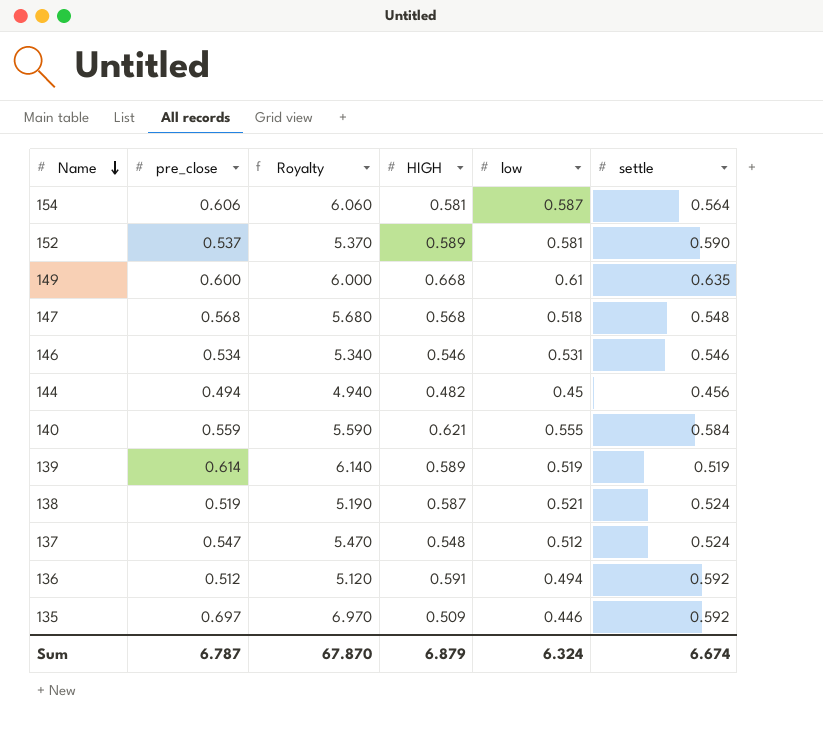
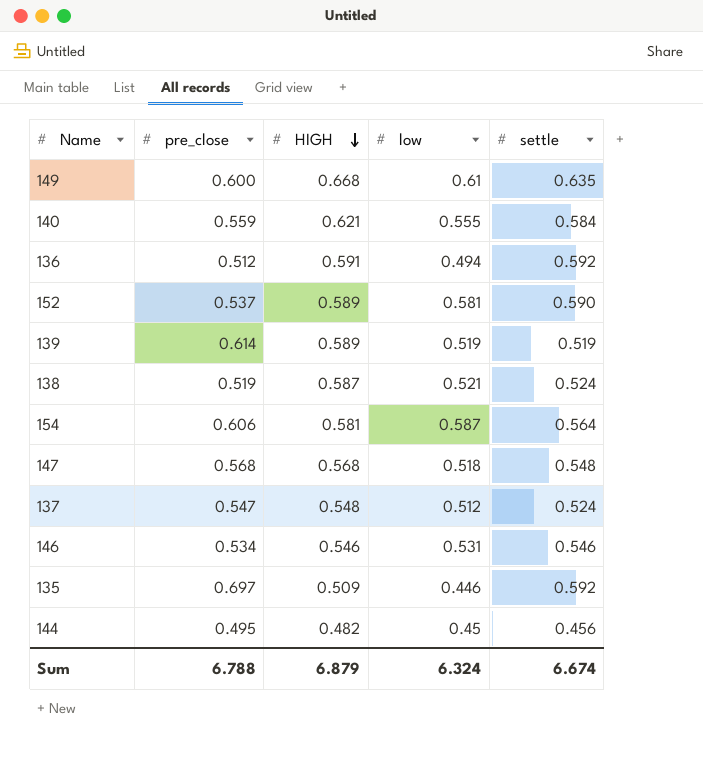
row order: Name descending -> HIGH descending
column Royalty | formula: [pre_close] * 10 -> none
144 | pre_close: 0.494 -> 0.495
Sum | pre_close: 6.787 -> 6.788

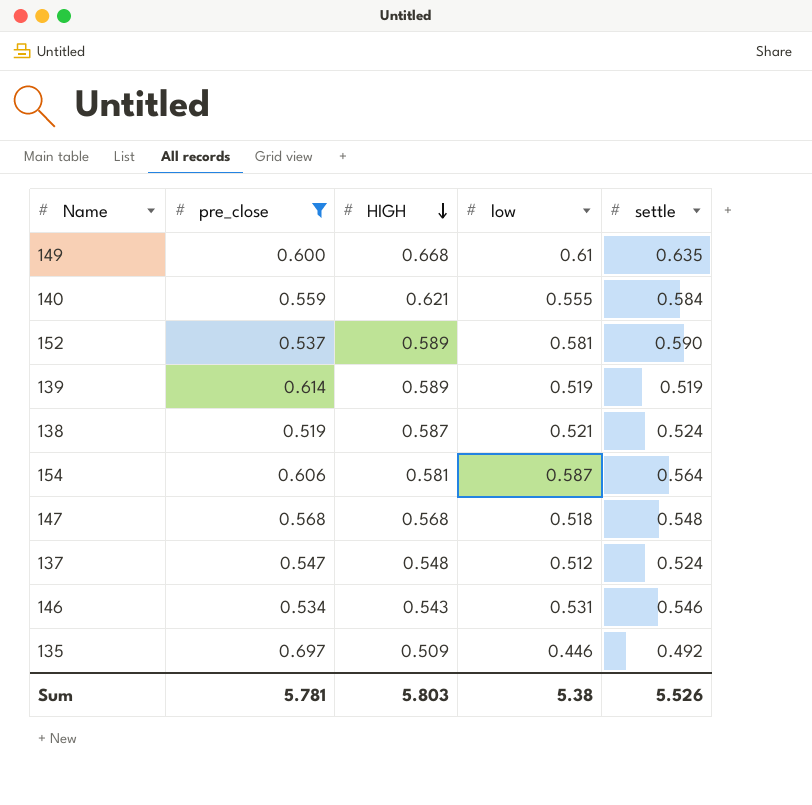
filter: none -> pre_close >= 0.519
146 | HIGH: 0.546 -> 0.543
135 | settle: 0.592 -> 0.492
Sum | pre_close: 6.788 -> 5.781
Sum | HIGH: 6.879 -> 5.803
Sum | low: 6.324 -> 5.38
Sum | settle: 6.674 -> 5.526

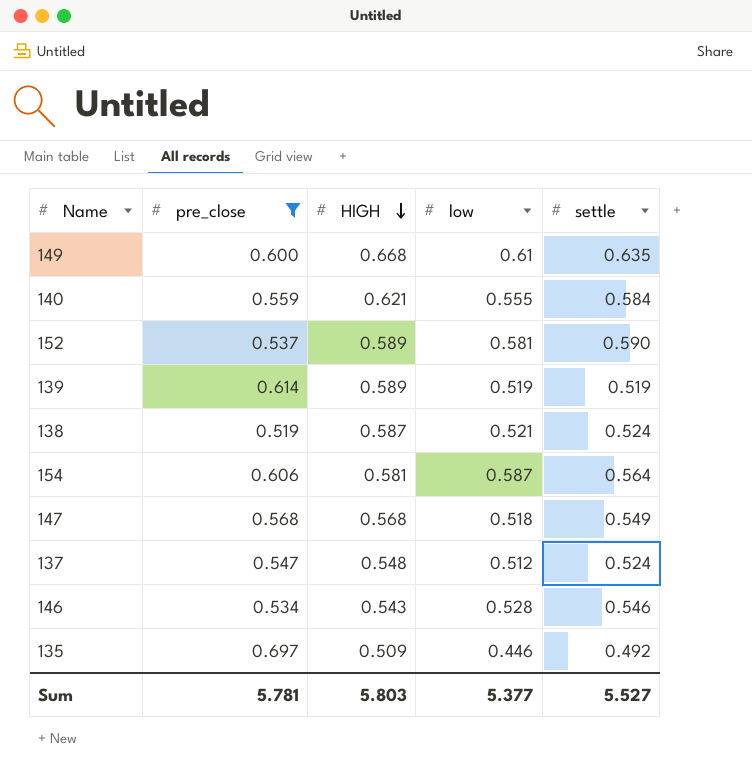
147 | settle: 0.548 -> 0.549
146 | low: 0.531 -> 0.528
Sum | low: 5.38 -> 5.377
Sum | settle: 5.526 -> 5.527

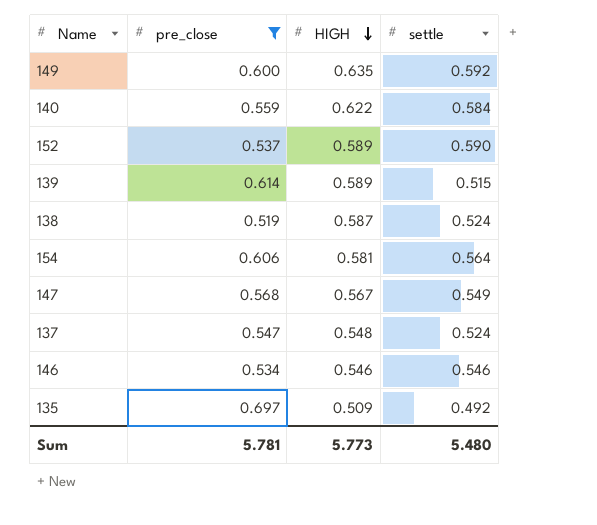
column low | position: 4 -> none
149 | HIGH: 0.668 -> 0.635
149 | settle: 0.635 -> 0.592
140 | HIGH: 0.621 -> 0.622
139 | settle: 0.519 -> 0.515
147 | HIGH: 0.568 -> 0.567
146 | HIGH: 0.543 -> 0.546
Sum | HIGH: 5.803 -> 5.773
Sum | settle: 5.527 -> 5.480

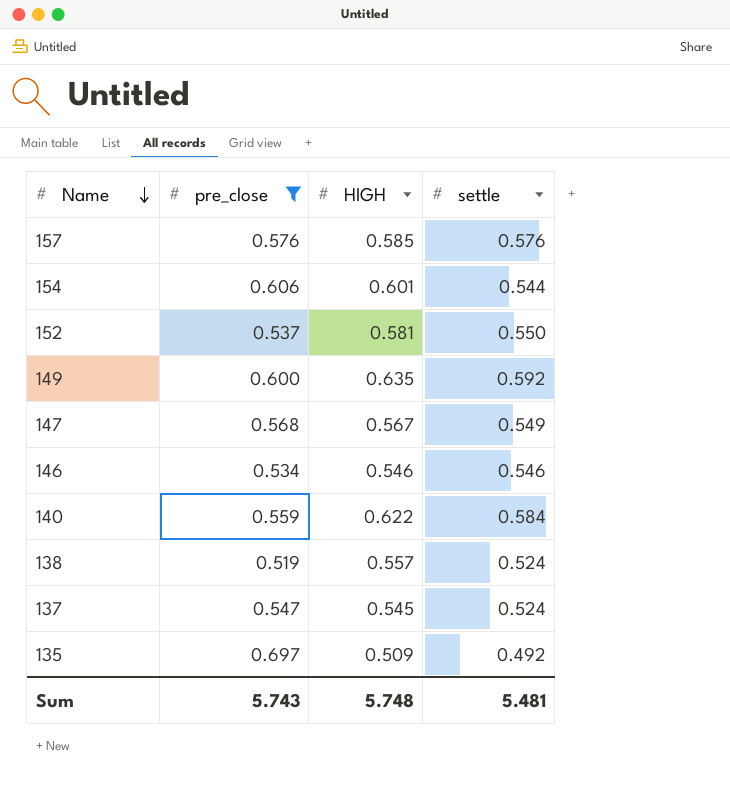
row order: HIGH descending -> Name descending
row 139: 0.614 | 0.589 | 0.515 -> none
row 157: none -> 0.576 | 0.585 | 0.576
154 | HIGH: 0.581 -> 0.601
154 | settle: 0.564 -> 0.544
152 | HIGH: 0.589 -> 0.581
152 | settle: 0.590 -> 0.550
138 | HIGH: 0.587 -> 0.557
137 | HIGH: 0.548 -> 0.545
Sum | pre_close: 5.781 -> 5.743
Sum | HIGH: 5.773 -> 5.748
Sum | settle: 5.480 -> 5.481

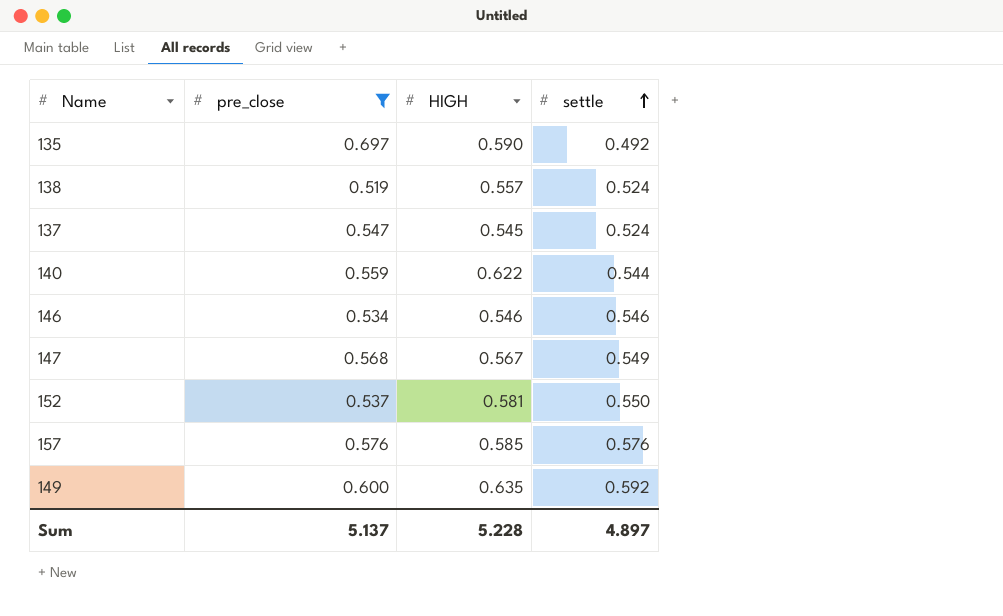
row order: Name descending -> settle ascending
row 154: 0.606 | 0.601 | 0.544 -> none
135 | HIGH: 0.509 -> 0.590
140 | settle: 0.584 -> 0.544
Sum | pre_close: 5.743 -> 5.137
Sum | HIGH: 5.748 -> 5.228
Sum | settle: 5.481 -> 4.897

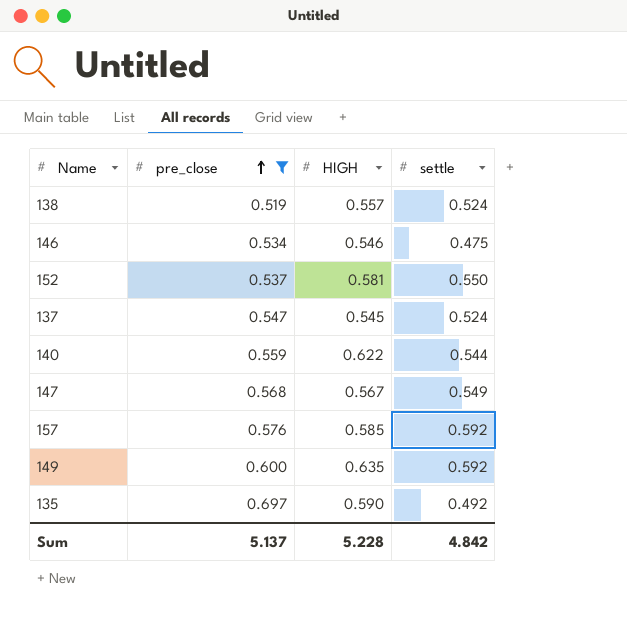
row order: settle ascending -> pre_close ascending
146 | settle: 0.546 -> 0.475
157 | settle: 0.576 -> 0.592
Sum | settle: 4.897 -> 4.842

